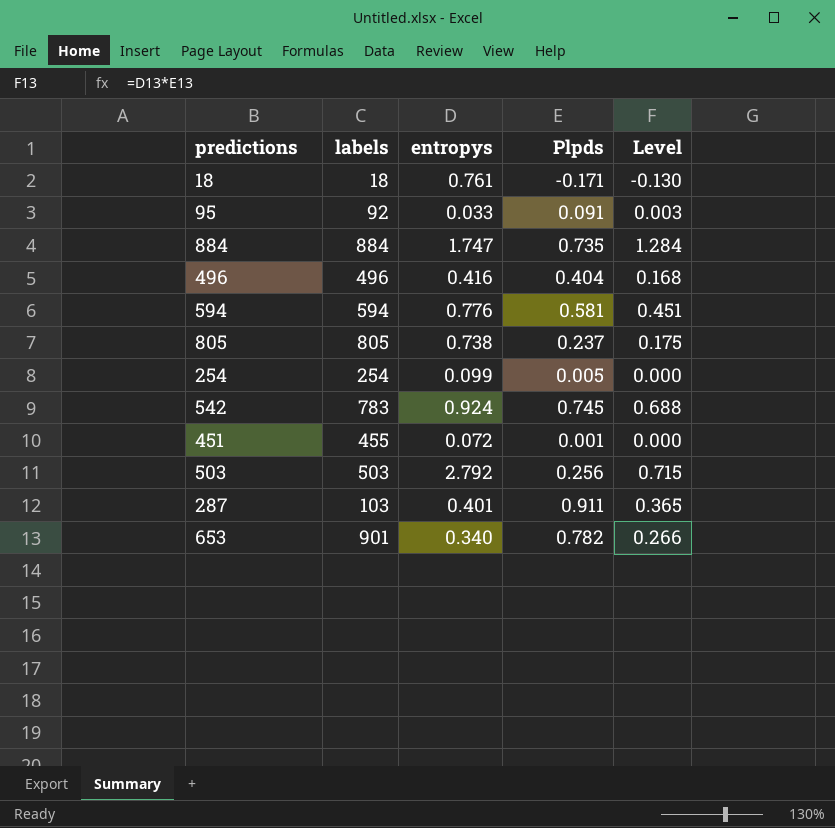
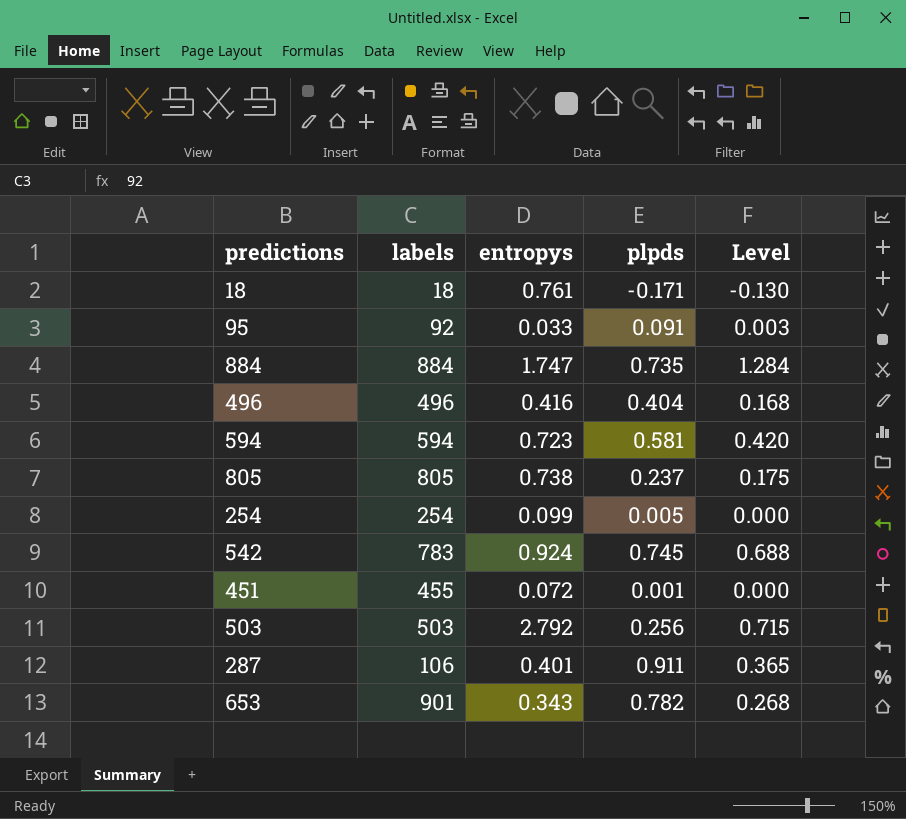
column name: Plpds -> plpds
594 | entropys: 0.776 -> 0.723
594 | Level: 0.451 -> 0.420
287 | labels: 103 -> 106
653 | entropys: 0.340 -> 0.343
653 | Level: 0.266 -> 0.268

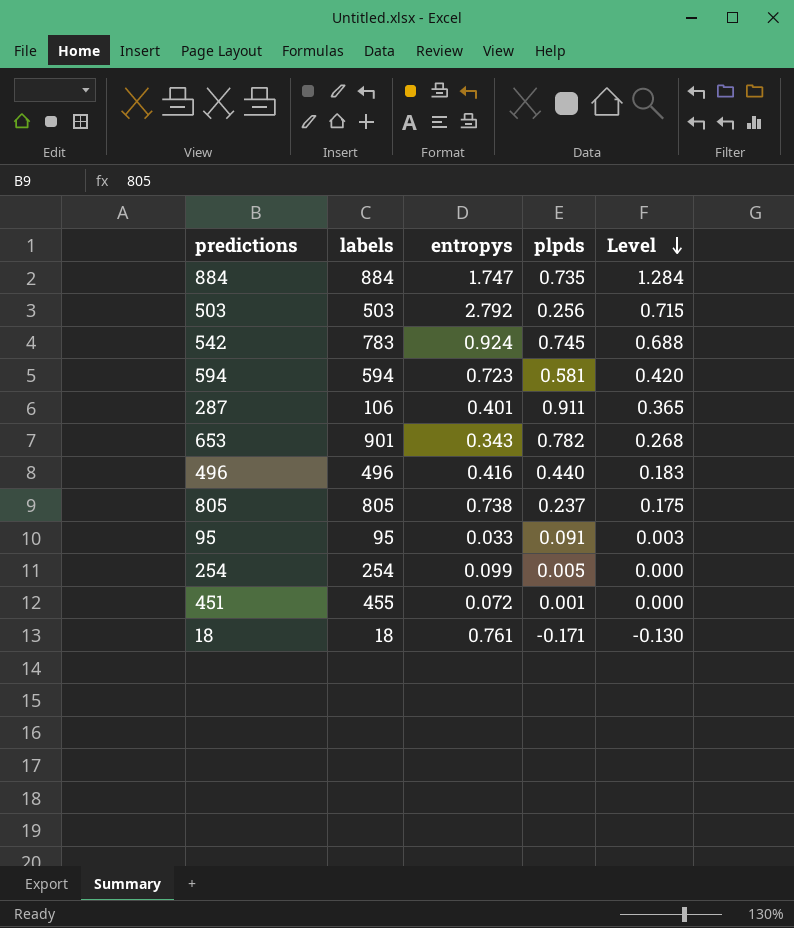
row order: none -> Level descending
496 | plpds: 0.404 -> 0.440
496 | Level: 0.168 -> 0.183
95 | labels: 92 -> 95

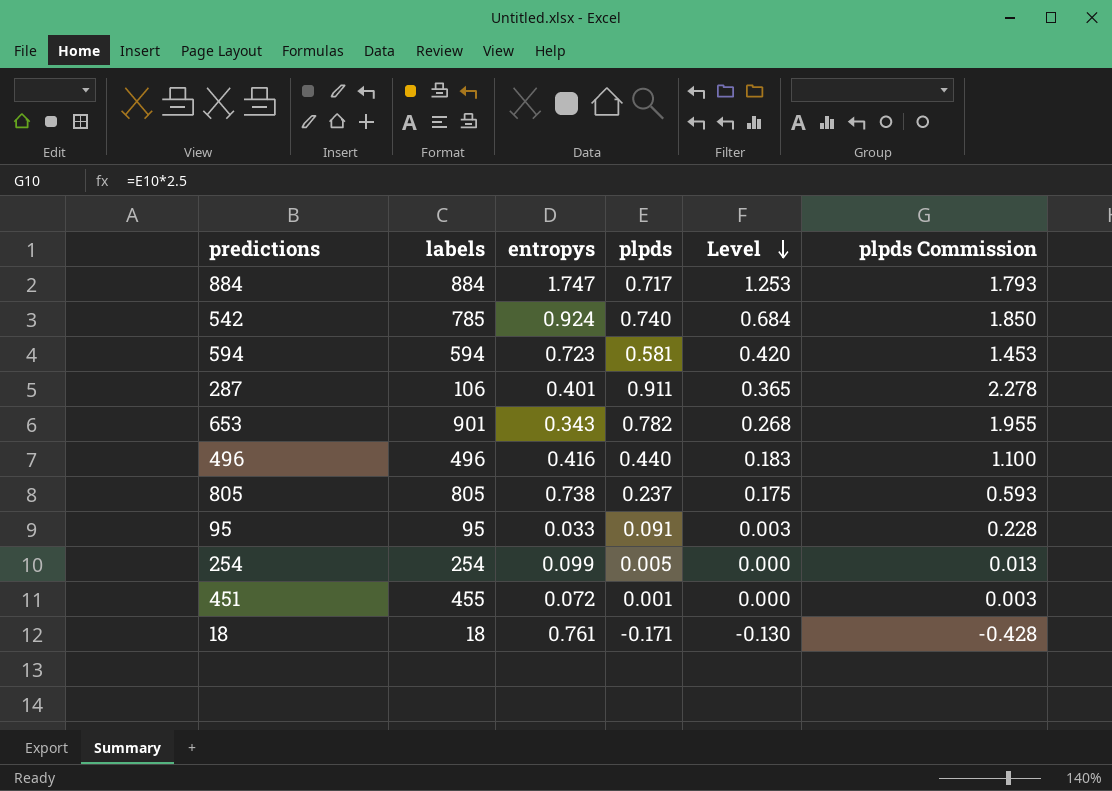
column plpds Commission | formula: none -> [plpds] * 2.5
row 503: 503 | 2.792 | 0.256 | 0.715 -> none
884 | plpds: 0.735 -> 0.717
884 | Level: 1.284 -> 1.253
542 | labels: 783 -> 785
542 | plpds: 0.745 -> 0.740
542 | Level: 0.688 -> 0.684

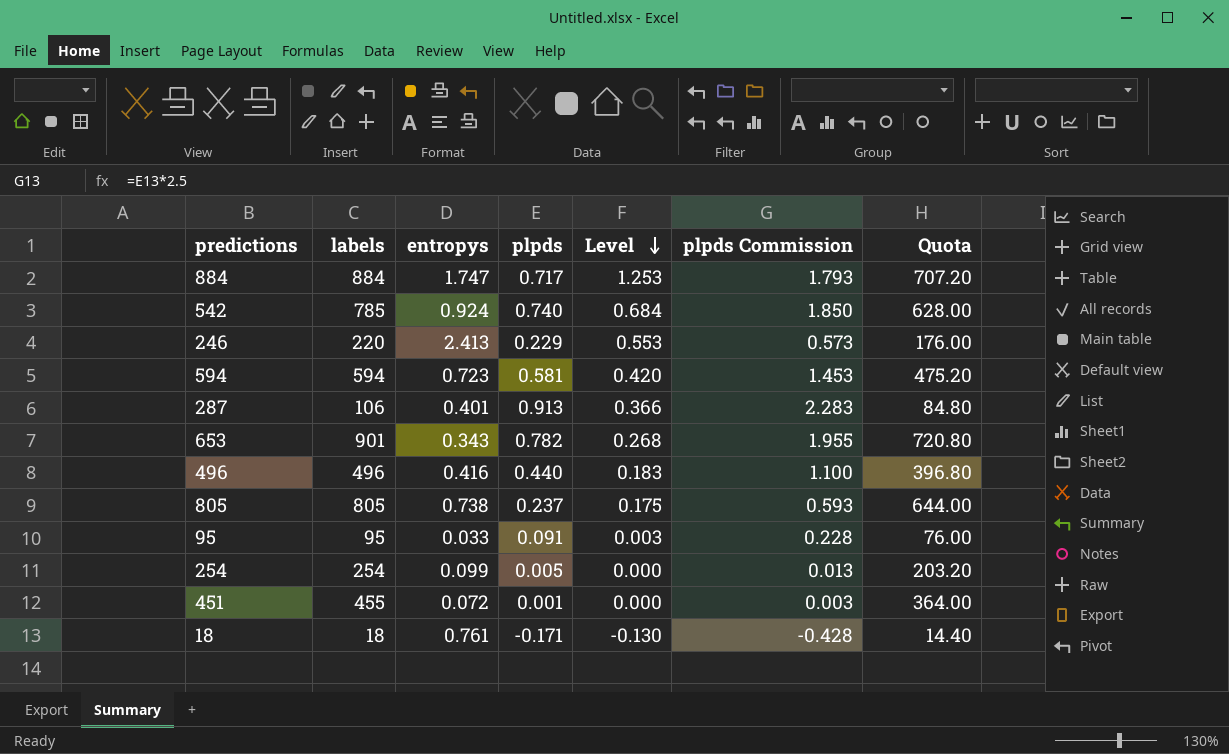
column Quota | formula: none -> [labels] * 0.8
row 246: none -> 220 | 2.413 | 0.229 | 0.553 | 0.573 | 176.00
287 | plpds: 0.911 -> 0.913
287 | Level: 0.365 -> 0.366
287 | plpds Commission: 2.278 -> 2.283

